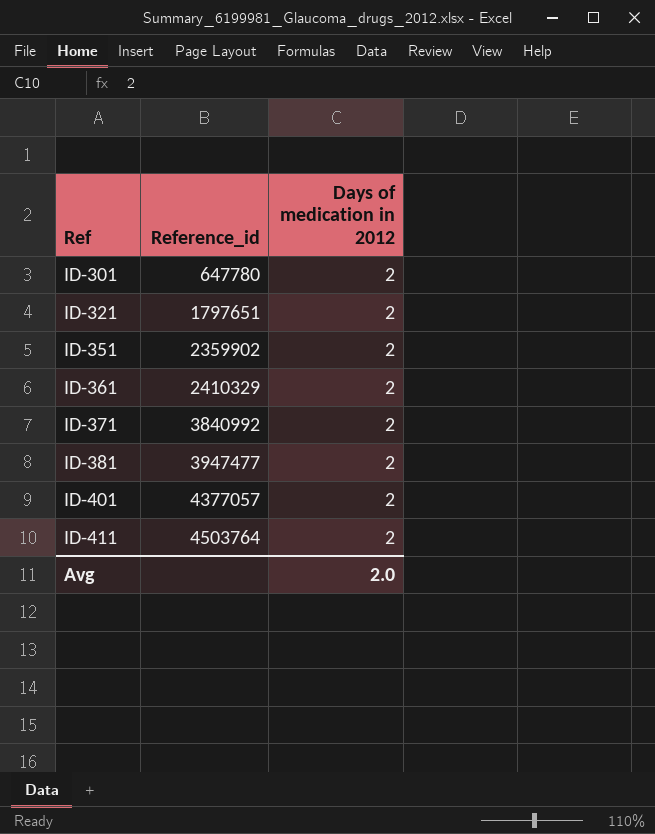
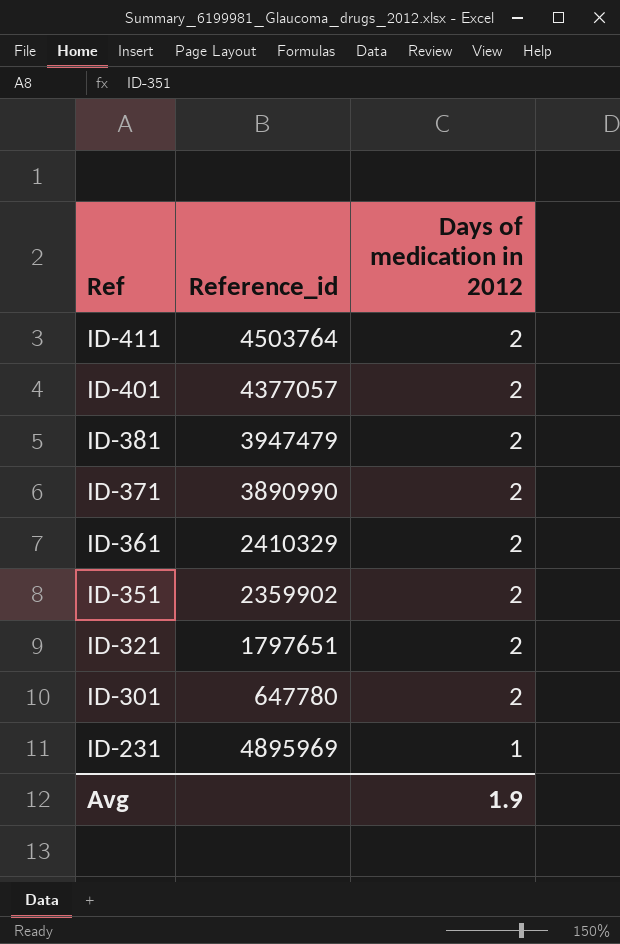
row order: Ref ascending -> Ref descending
ID-381 | Reference_id: 3947477 -> 3947479
ID-371 | Reference_id: 3840992 -> 3890990
row ID-231: none -> 4895969 | 1
Avg | Days of medication in 2012: 2.0 -> 1.9

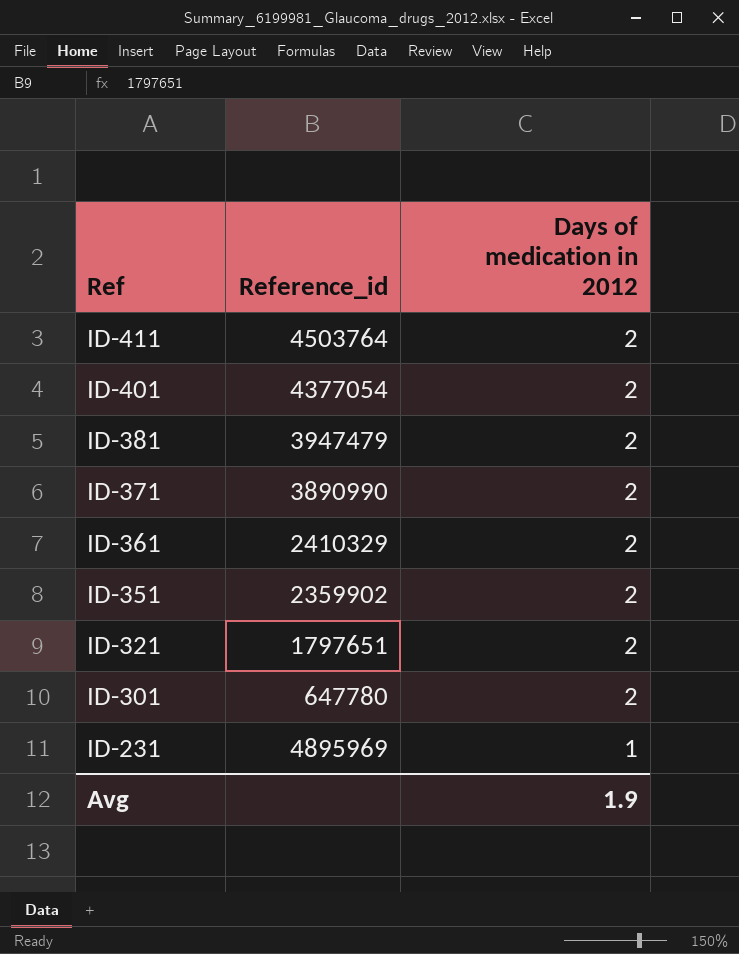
ID-401 | Reference_id: 4377057 -> 4377054

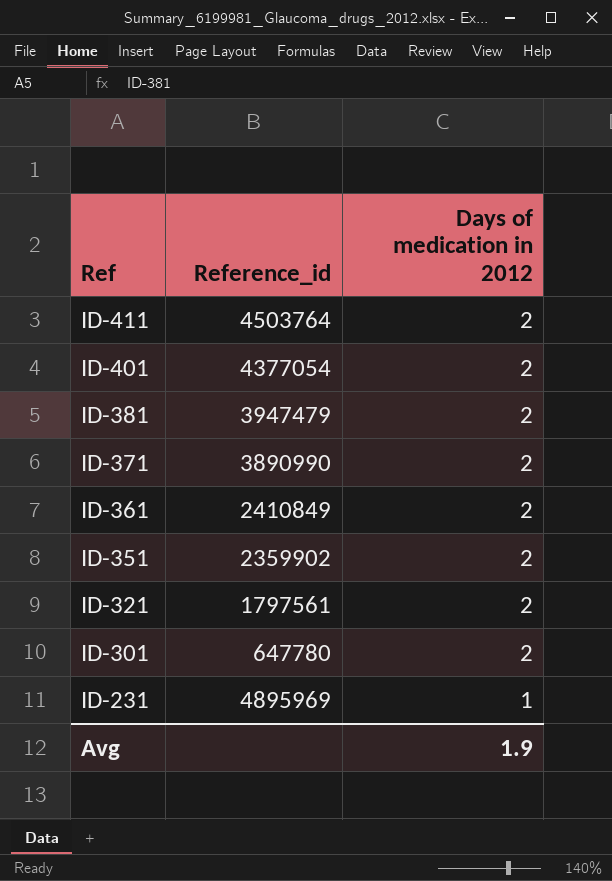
ID-361 | Reference_id: 2410329 -> 2410849
ID-321 | Reference_id: 1797651 -> 1797561

